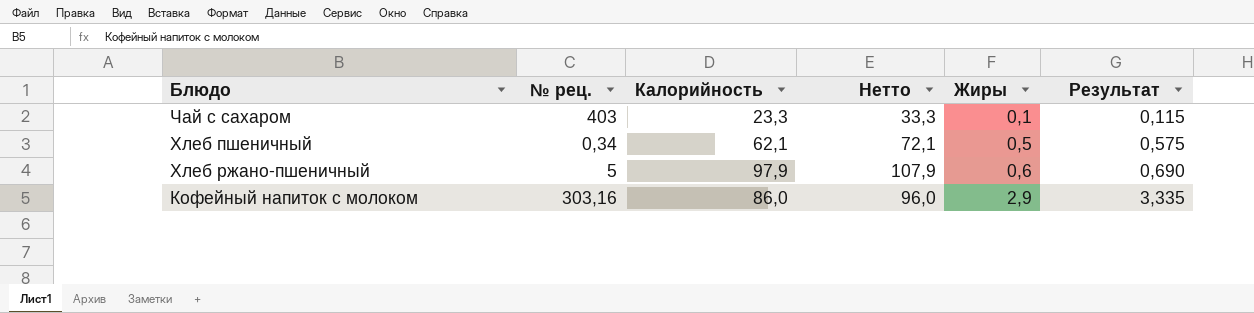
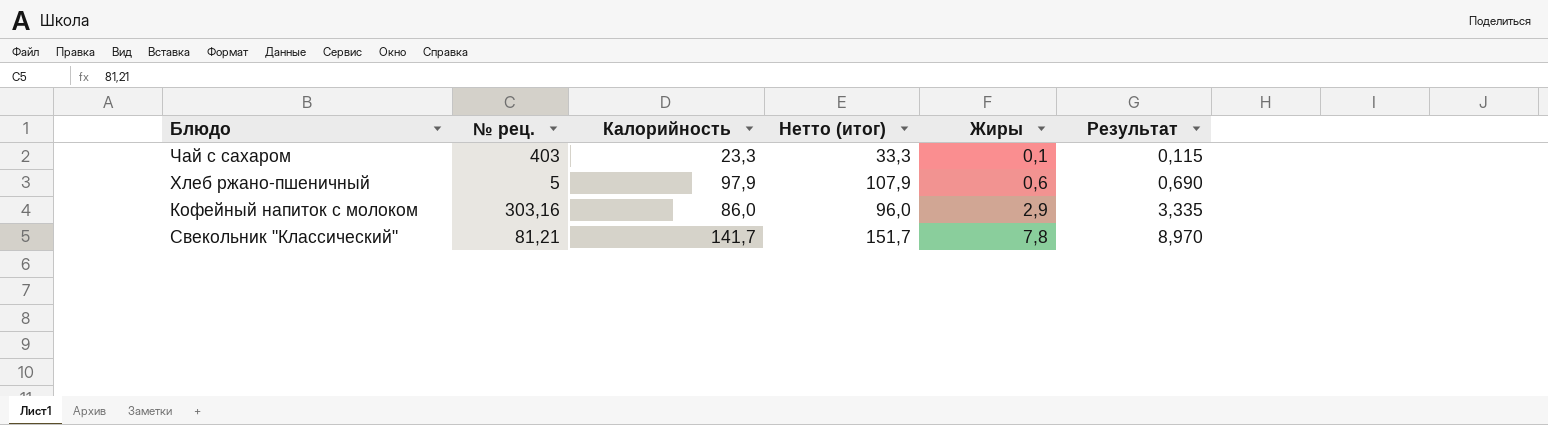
column name: Нетто -> Нетто (итог)
row Хлеб пшеничный: 0,34 | 62,1 | 72,1 | 0,5 | 0,575 -> none
row Свекольник "Классический": none -> 81,21 | 141,7 | 151,7 | 7,8 | 8,970

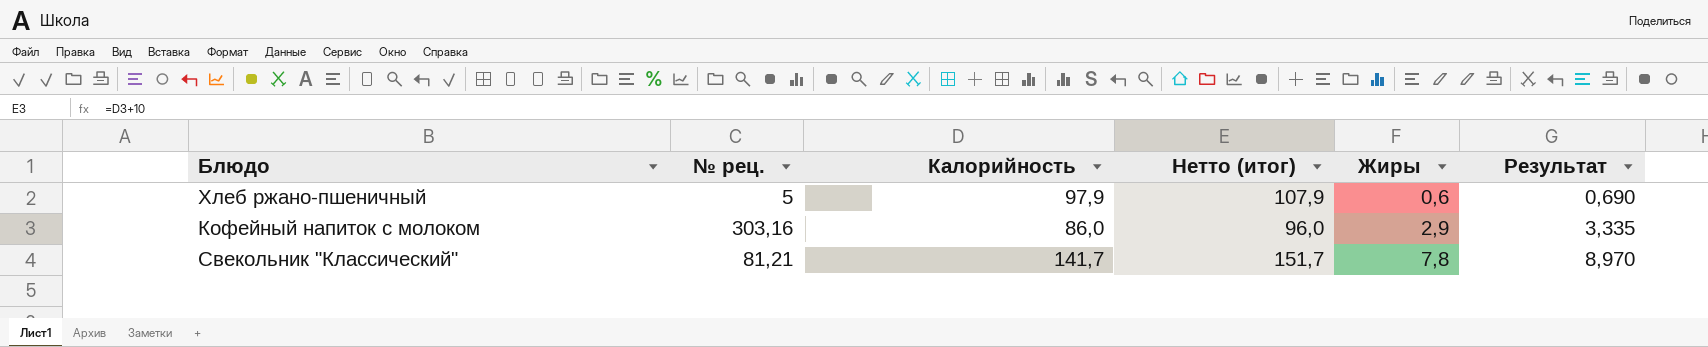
row Чай с сахаром: 403 | 23,3 | 33,3 | 0,1 | 0,115 -> none

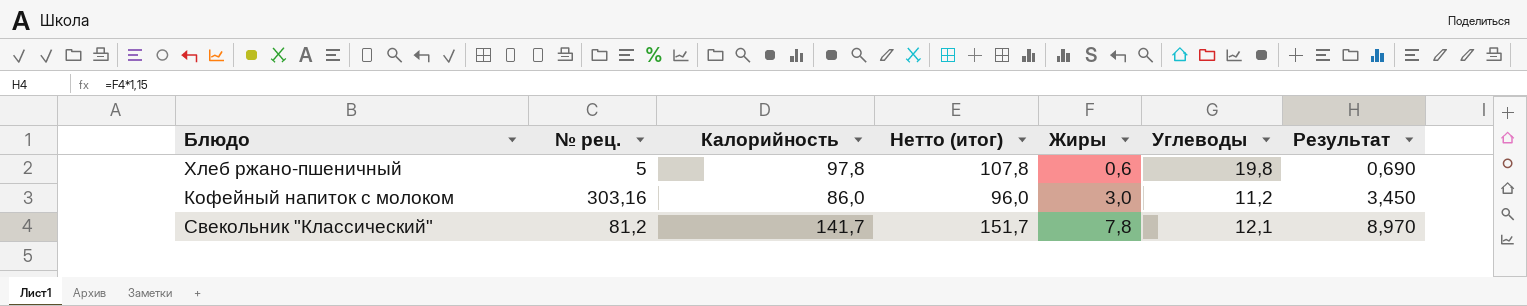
column Углеводы | position: none -> 6
Хлеб ржано-пшеничный | Калорийность: 97,9 -> 97,8
Хлеб ржано-пшеничный | Нетто (итог): 107,9 -> 107,8
Кофейный напиток с молоком | Жиры: 2,9 -> 3,0
Кофейный напиток с молоком | Результат: 3,335 -> 3,450
Свекольник "Классический" | № рец.: 81,21 -> 81,2

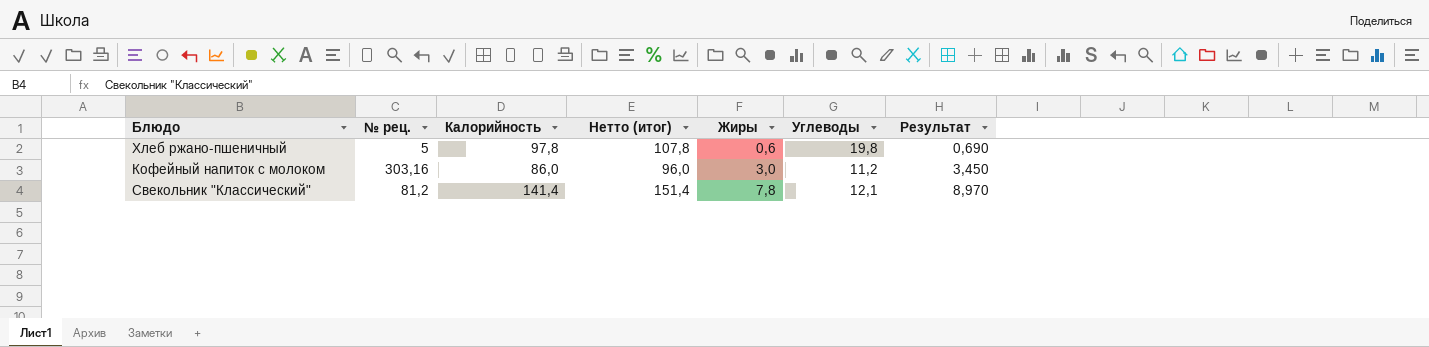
Свекольник "Классический" | Калорийность: 141,7 -> 141,4
Свекольник "Классический" | Нетто (итог): 151,7 -> 151,4

